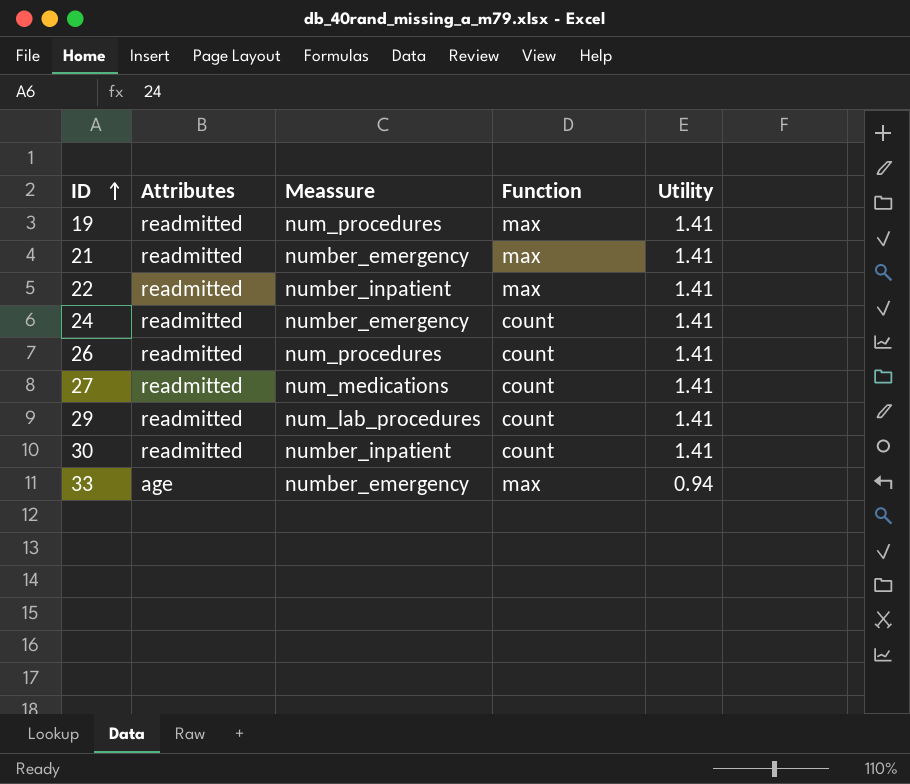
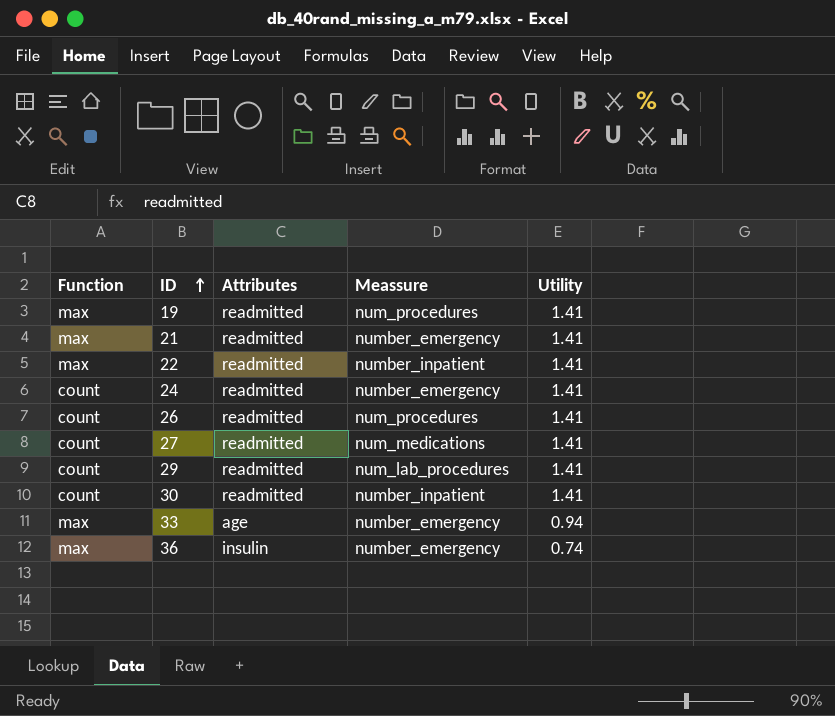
column Function | position: 4 -> 1
row 36: none -> max | insulin | number_emergency | 0.74

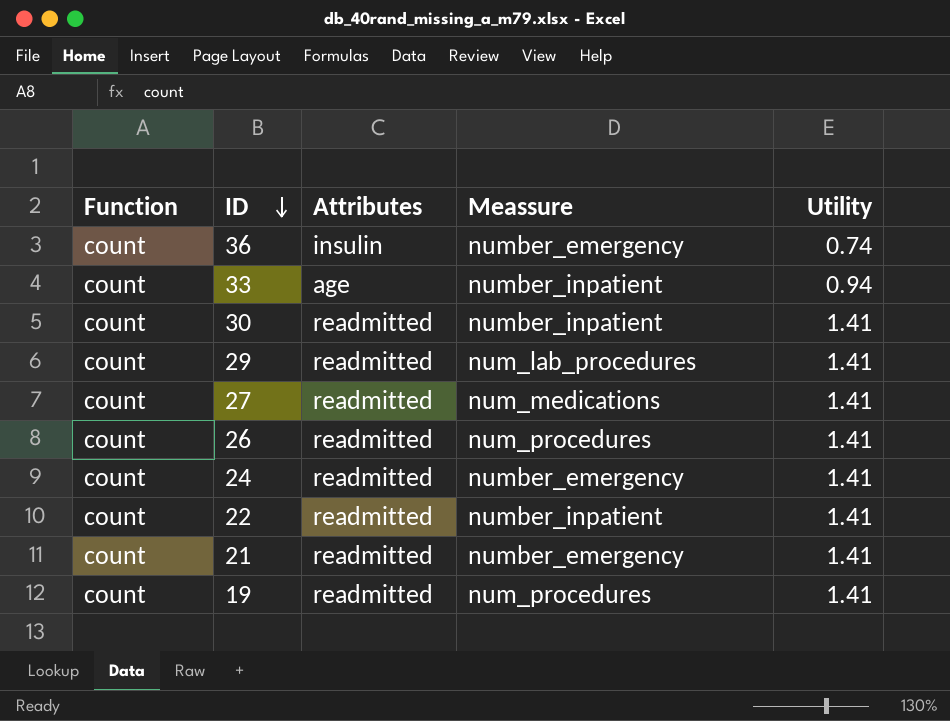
row order: ID ascending -> ID descending
36 | Function: max -> count
33 | Function: max -> count
33 | Meassure: number_emergency -> number_inpatient
22 | Function: max -> count
21 | Function: max -> count
19 | Function: max -> count

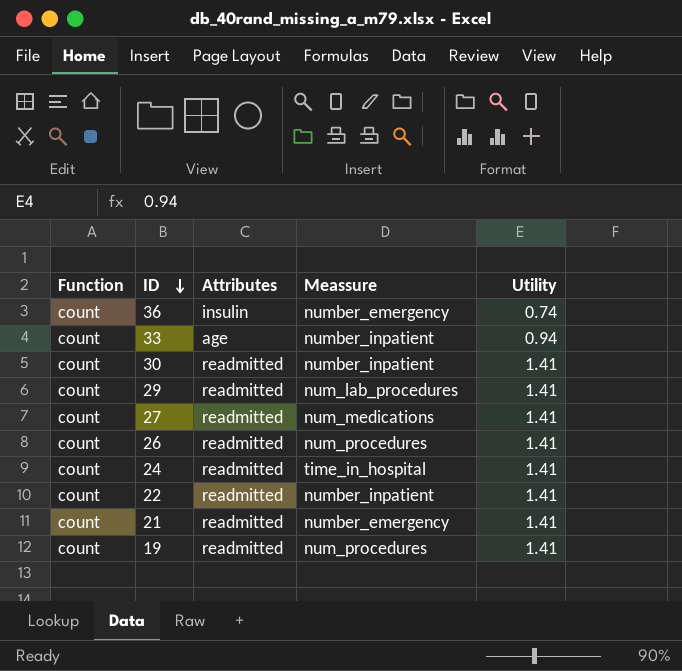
24 | Meassure: number_emergency -> time_in_hospital

